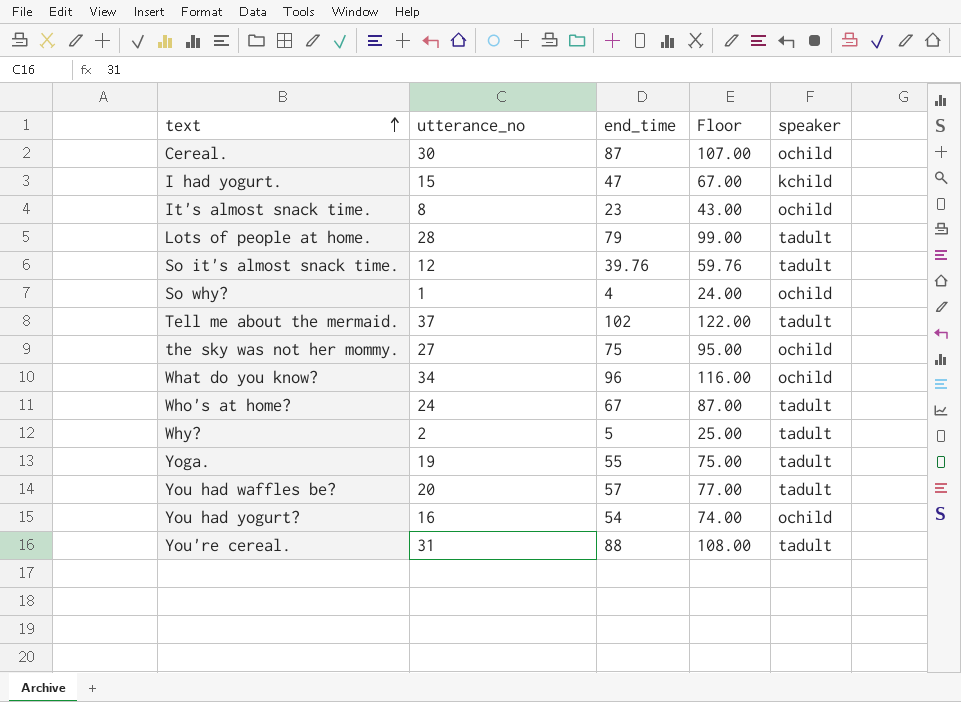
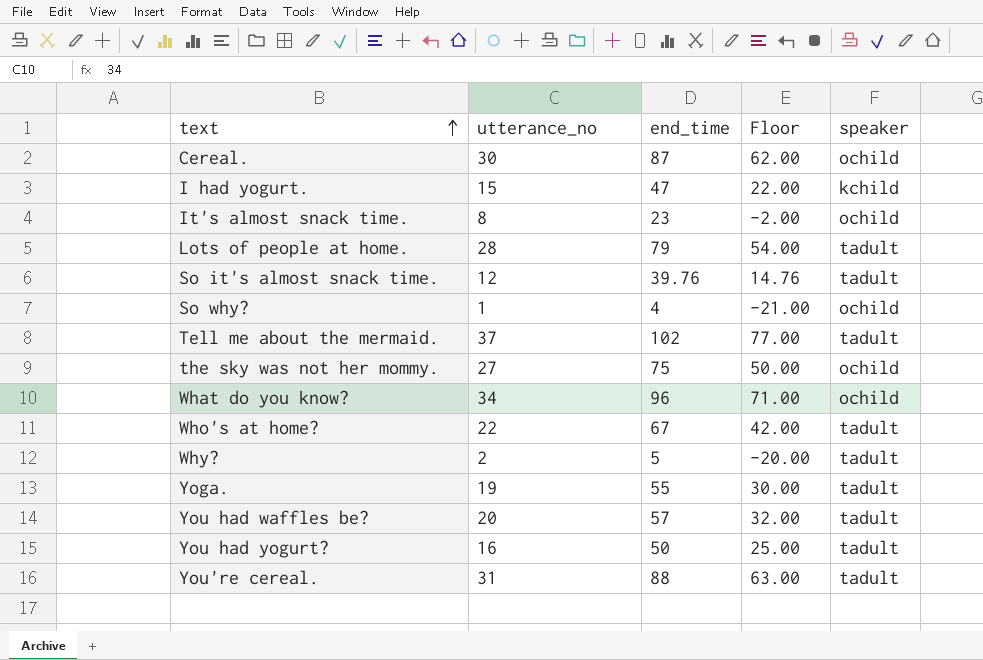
column Floor | formula: [end_time] + 20 -> [end_time] - 25
Who's at home? | utterance_no: 24 -> 22
You had yogurt? | end_time: 54 -> 50
You had yogurt? | speaker: ochild -> tadult

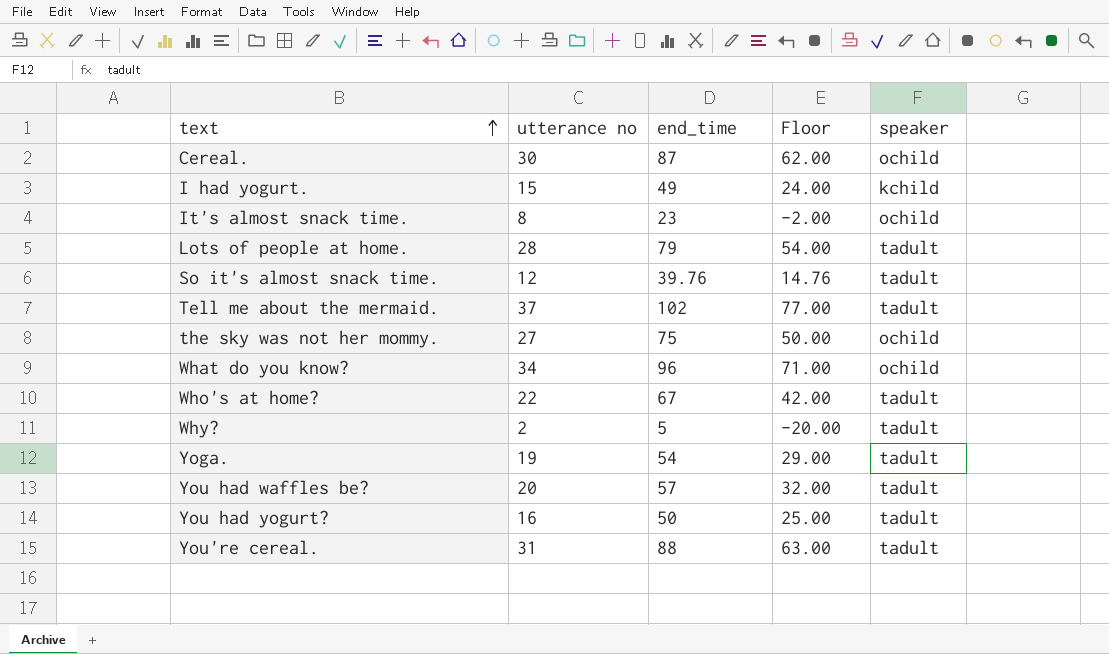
column name: utterance_no -> utterance no
row So why?: 1 | 4 | -21.00 | ochild -> none
I had yogurt. | end_time: 47 -> 49
I had yogurt. | Floor: 22.00 -> 24.00
Yoga. | end_time: 55 -> 54
Yoga. | Floor: 30.00 -> 29.00

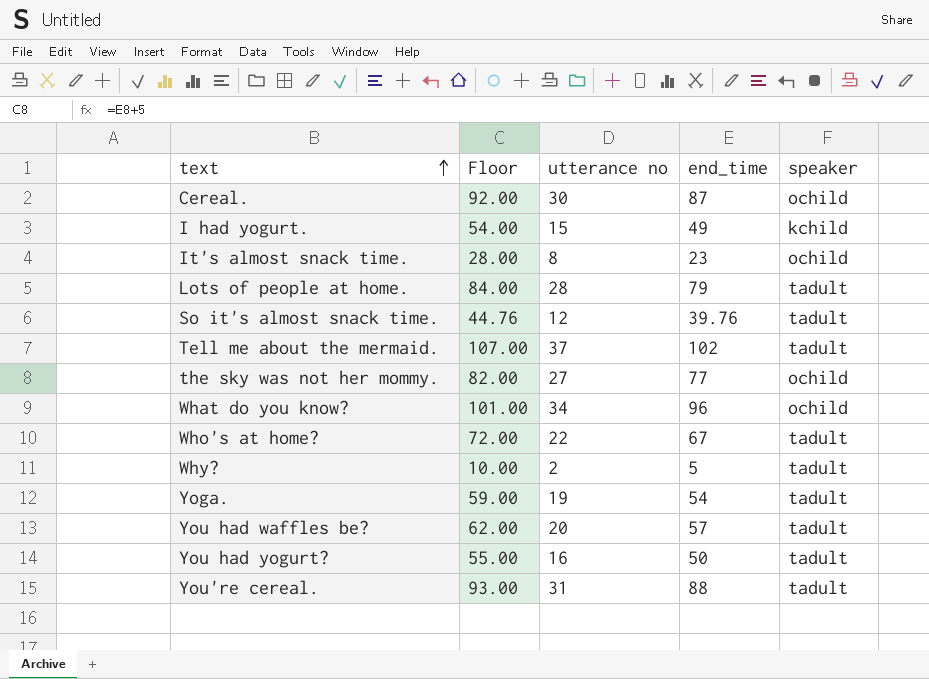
column Floor | formula: [end_time] - 25 -> [end_time] + 5
column Floor | position: 4 -> 2
the sky was not her mommy. | end_time: 75 -> 77

